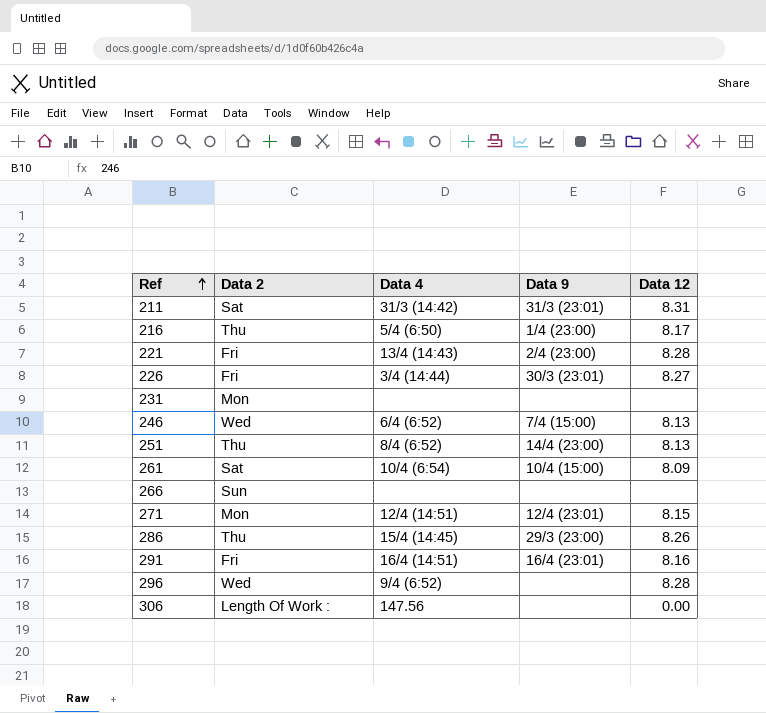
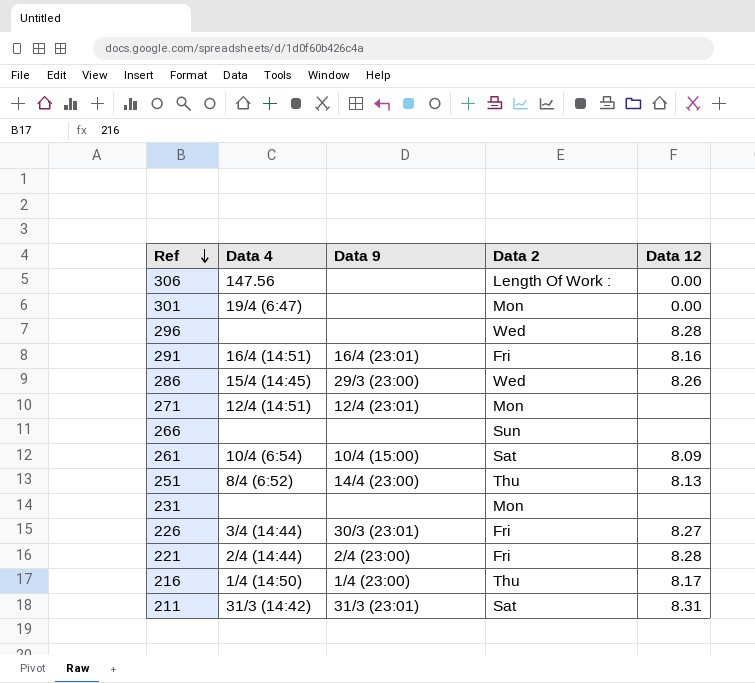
row order: Ref ascending -> Ref descending
column Data 2 | position: 2 -> 4
row 246: Wed | 6/4 (6:52) | 7/4 (15:00) | 8.13 -> none
row 301: none -> 19/4 (6:47) | none | Mon | 0.00
296 | Data 4: 9/4 (6:52) -> none
286 | Data 2: Thu -> Wed
271 | Data 12: 8.15 -> none
221 | Data 4: 13/4 (14:43) -> 2/4 (14:44)
216 | Data 4: 5/4 (6:50) -> 1/4 (14:50)

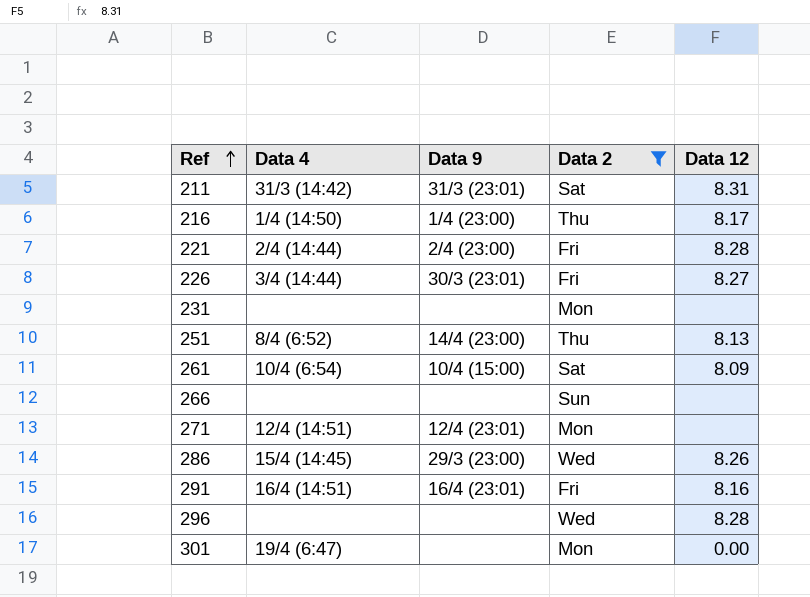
filter: none -> Data 2 != Length Of Work :
row order: Ref descending -> Ref ascending

